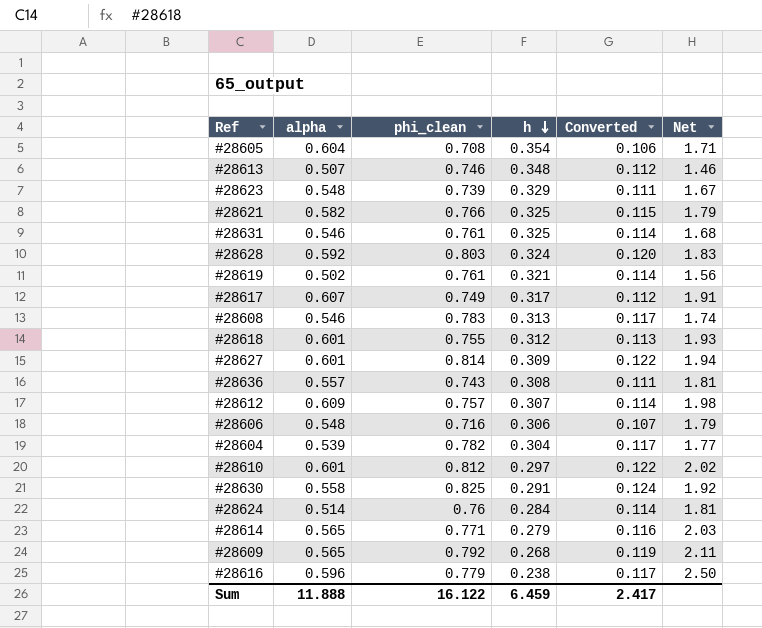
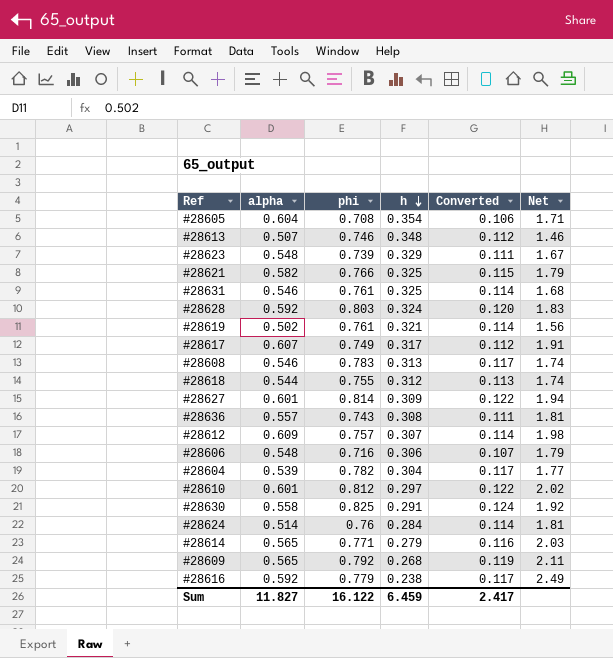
column name: phi_clean -> phi
#28618 | alpha: 0.601 -> 0.544
#28618 | Net: 1.93 -> 1.74
#28616 | alpha: 0.596 -> 0.592
#28616 | Net: 2.50 -> 2.49
Sum | alpha: 11.888 -> 11.827

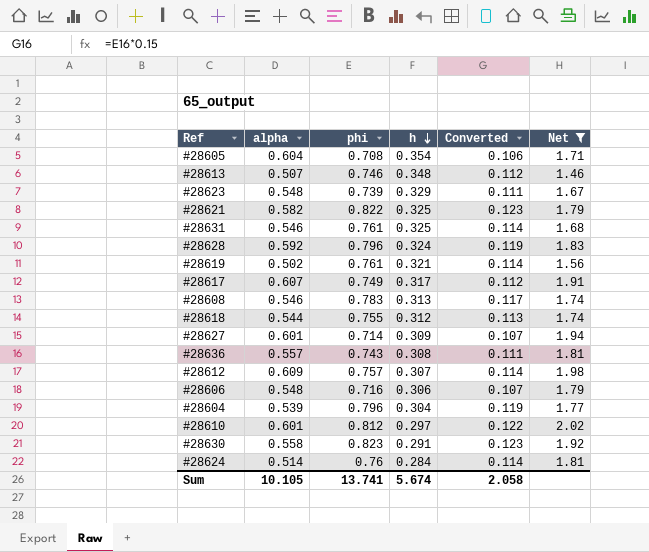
filter: none -> Net <= 2.02
#28621 | phi: 0.766 -> 0.822
#28621 | Converted: 0.115 -> 0.123
#28628 | phi: 0.803 -> 0.796
#28628 | Converted: 0.120 -> 0.119
#28627 | phi: 0.814 -> 0.714
#28627 | Converted: 0.122 -> 0.107
#28604 | phi: 0.782 -> 0.796
#28604 | Converted: 0.117 -> 0.119
#28630 | phi: 0.825 -> 0.823
#28630 | Converted: 0.124 -> 0.123
Sum | alpha: 11.827 -> 10.105
Sum | phi: 16.122 -> 13.741
Sum | h: 6.459 -> 5.674
Sum | Converted: 2.417 -> 2.058

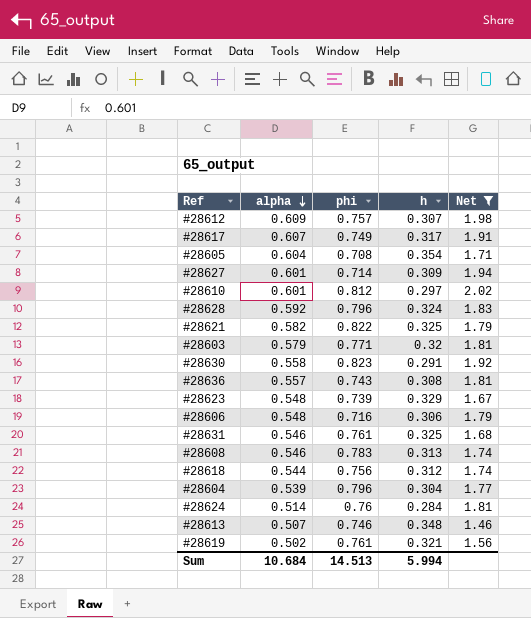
row order: h descending -> alpha descending
column Converted | formula: [phi] * 0.15 -> none
row #28603: none -> 0.579 | 0.771 | 0.32 | 1.81
#28618 | phi: 0.755 -> 0.756
Sum | alpha: 10.105 -> 10.684
Sum | phi: 13.741 -> 14.513
Sum | h: 5.674 -> 5.994

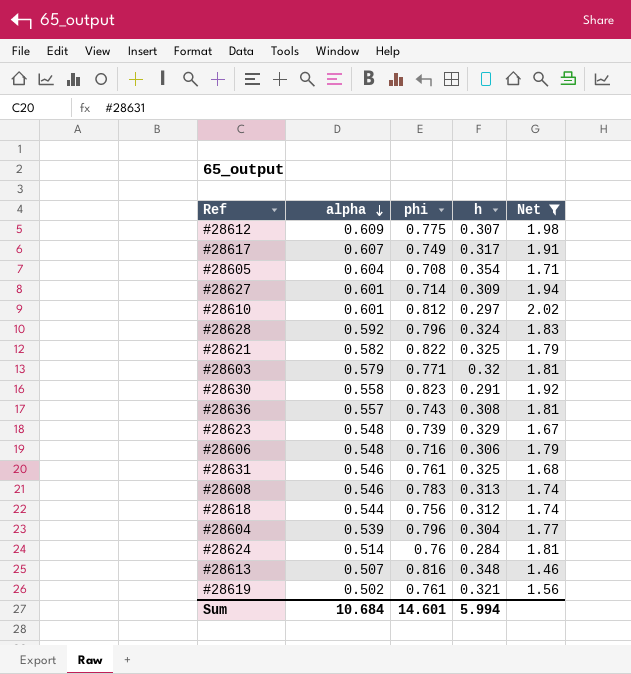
#28612 | phi: 0.757 -> 0.775
#28613 | phi: 0.746 -> 0.816
Sum | phi: 14.513 -> 14.601

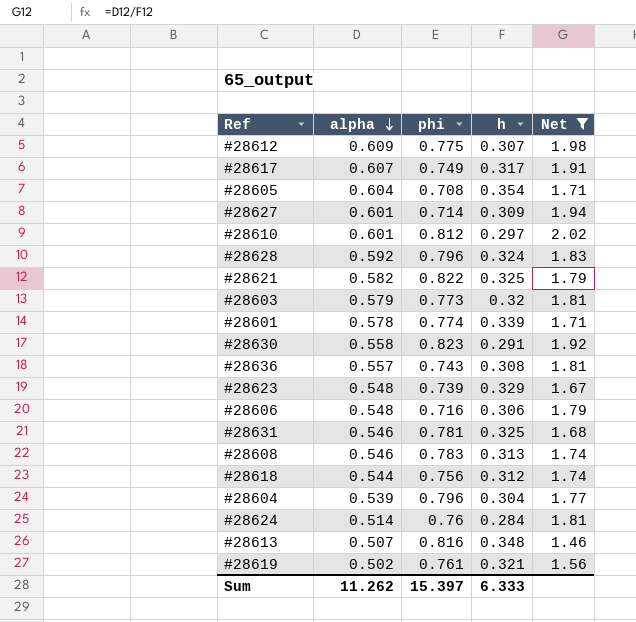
#28603 | phi: 0.771 -> 0.773
row #28601: none -> 0.578 | 0.774 | 0.339 | 1.71
#28631 | phi: 0.761 -> 0.781
Sum | alpha: 10.684 -> 11.262
Sum | phi: 14.601 -> 15.397
Sum | h: 5.994 -> 6.333

